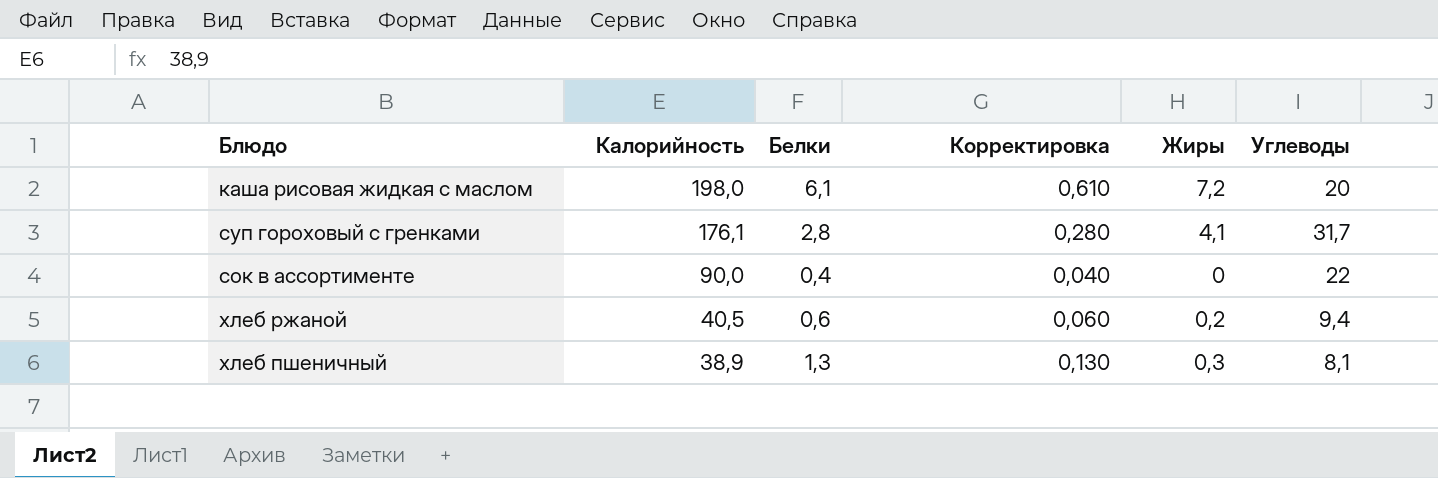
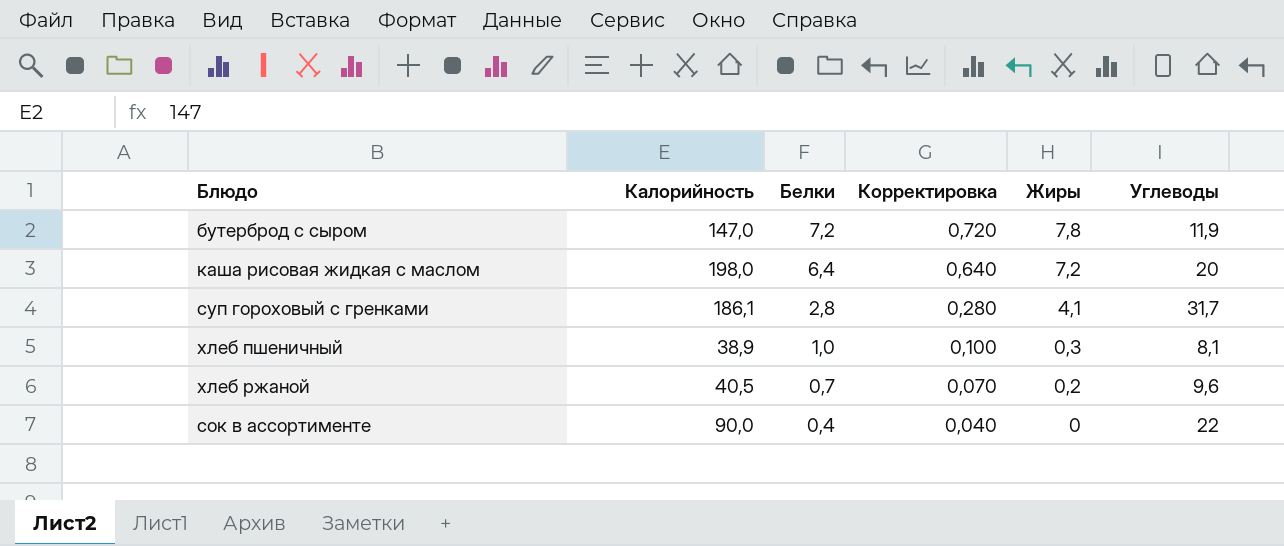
row order: Калорийность descending -> Белки descending
row бутерброд с сыром: none -> 147,0 | 7,2 | 0,720 | 7,8 | 11,9
каша рисовая жидкая с маслом | Белки: 6,1 -> 6,4
каша рисовая жидкая с маслом | Корректировка: 0,610 -> 0,640
суп гороховый с гренками | Калорийность: 176,1 -> 186,1
хлеб пшеничный | Белки: 1,3 -> 1,0
хлеб пшеничный | Корректировка: 0,130 -> 0,100
хлеб ржаной | Белки: 0,6 -> 0,7
хлеб ржаной | Корректировка: 0,060 -> 0,070
хлеб ржаной | Углеводы: 9,4 -> 9,6

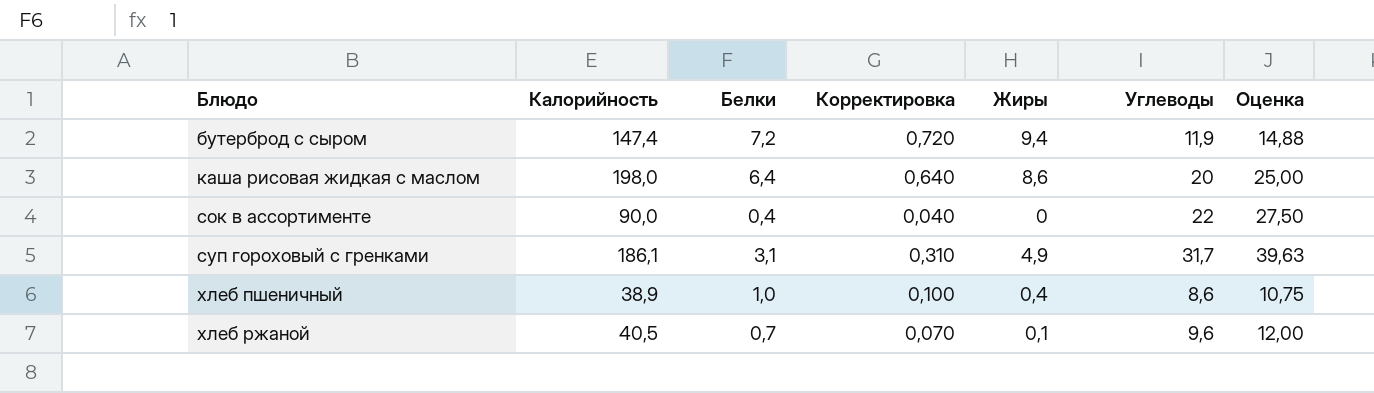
row order: Белки descending -> Блюдо ascending
column Оценка | formula: none -> [Углеводы] * 1,25
бутерброд с сыром | Калорийность: 147,0 -> 147,4
бутерброд с сыром | Жиры: 7,8 -> 9,4
каша рисовая жидкая с маслом | Жиры: 7,2 -> 8,6
суп гороховый с гренками | Белки: 2,8 -> 3,1
суп гороховый с гренками | Корректировка: 0,280 -> 0,310
суп гороховый с гренками | Жиры: 4,1 -> 4,9
хлеб пшеничный | Жиры: 0,3 -> 0,4
хлеб пшеничный | Углеводы: 8,1 -> 8,6
хлеб ржаной | Жиры: 0,2 -> 0,1

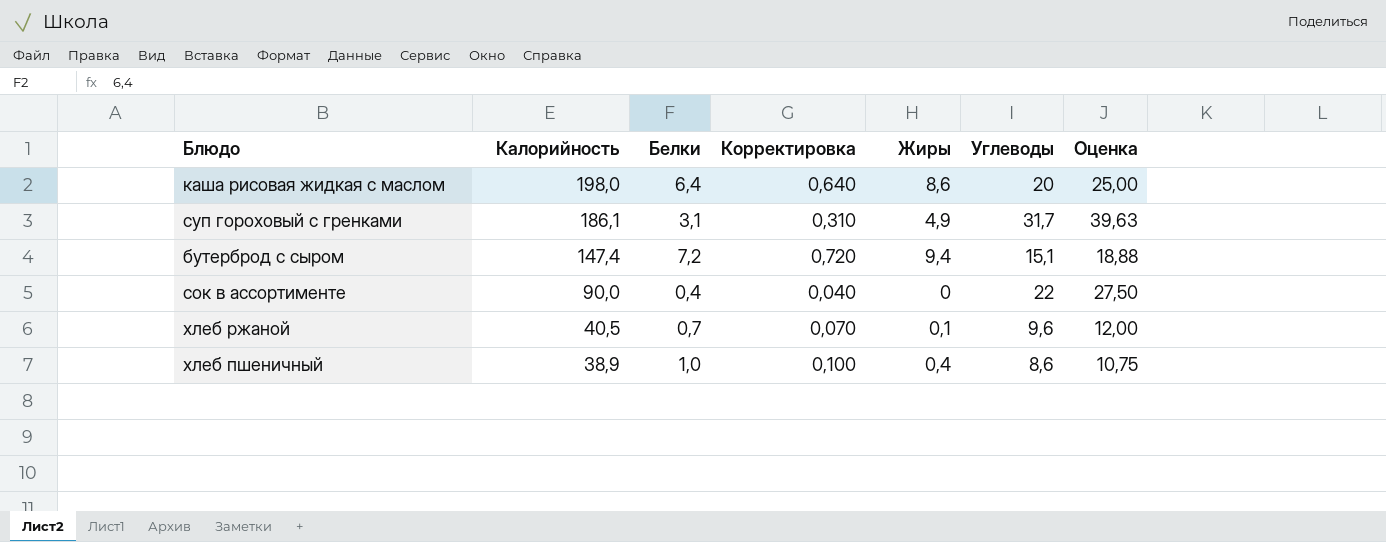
row order: Блюдо ascending -> Калорийность descending
бутерброд с сыром | Углеводы: 11,9 -> 15,1
бутерброд с сыром | Оценка: 14,88 -> 18,88

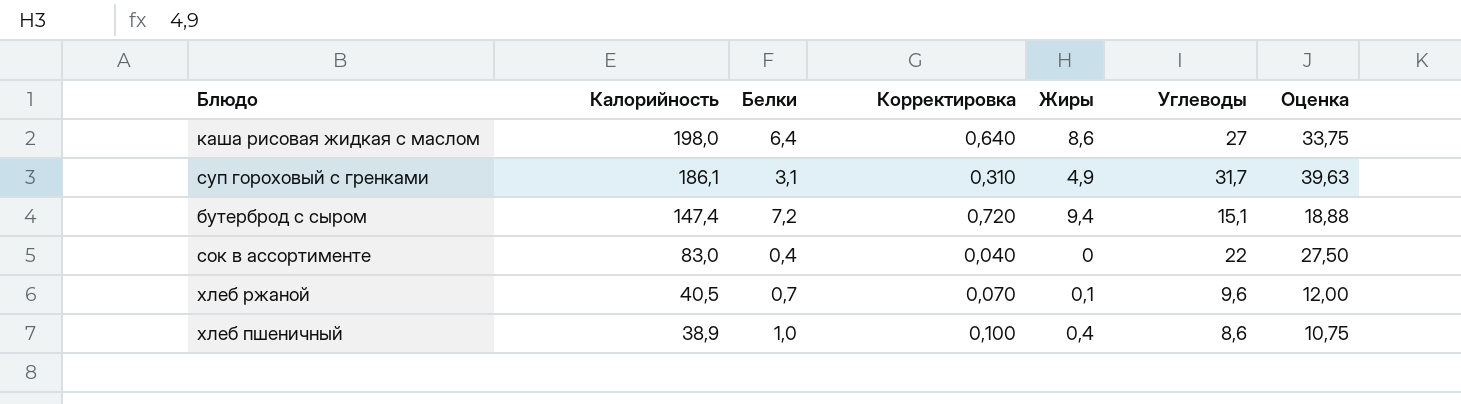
каша рисовая жидкая с маслом | Углеводы: 20 -> 27
каша рисовая жидкая с маслом | Оценка: 25,00 -> 33,75
сок в ассортименте | Калорийность: 90,0 -> 83,0

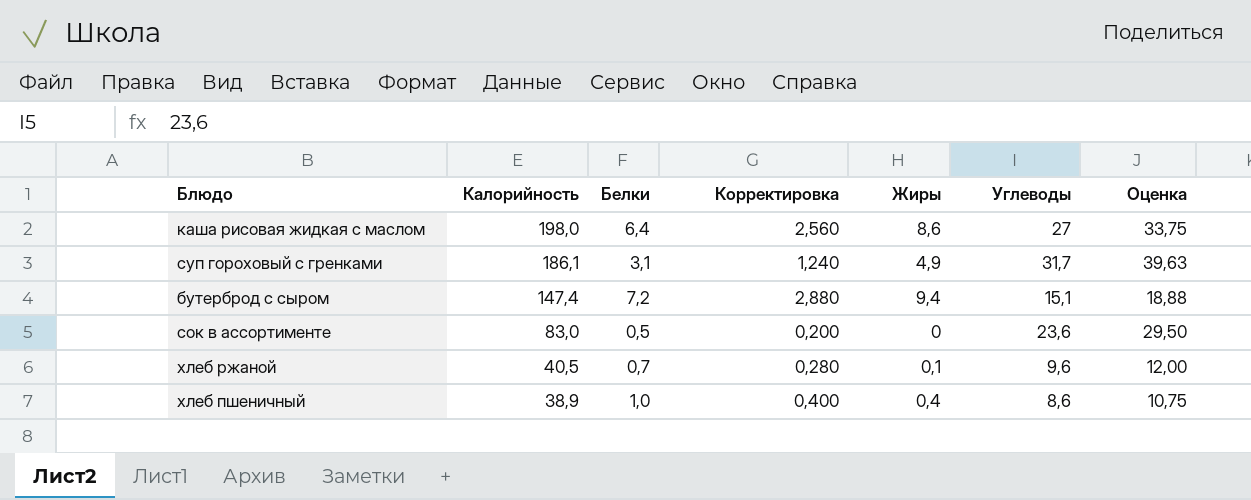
column Корректировка | formula: [Белки] * 0,1 -> [Белки] * 0,4
сок в ассортименте | Белки: 0,4 -> 0,5
сок в ассортименте | Углеводы: 22 -> 23,6
сок в ассортименте | Оценка: 27,50 -> 29,50

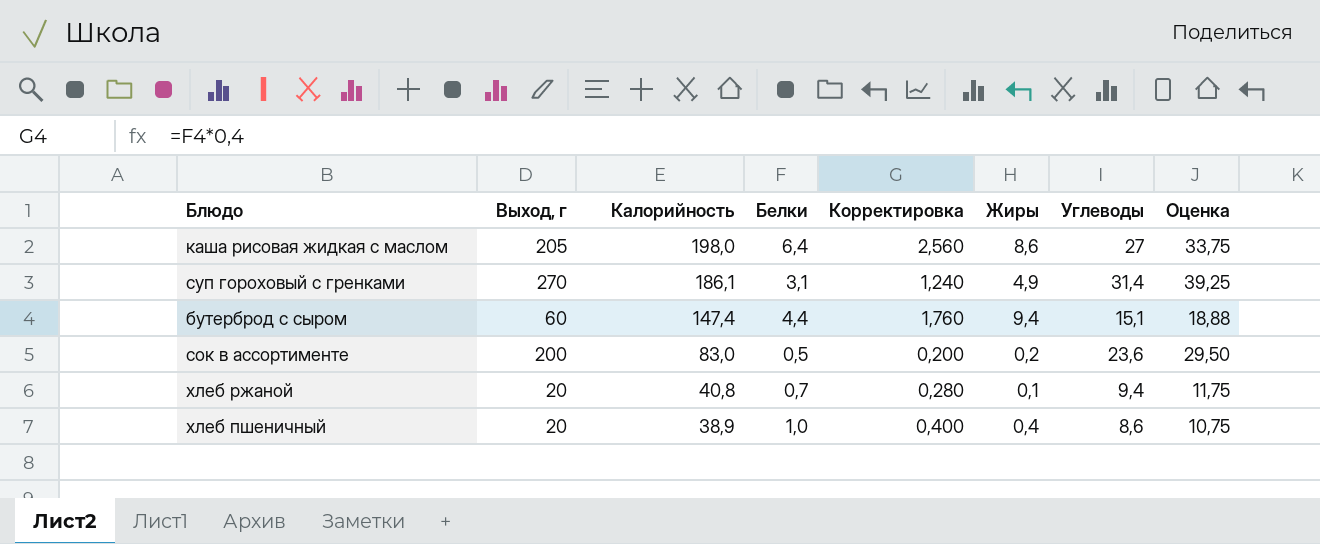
column Выход, г | position: none -> 2
суп гороховый с гренками | Углеводы: 31,7 -> 31,4
суп гороховый с гренками | Оценка: 39,63 -> 39,25
бутерброд с сыром | Белки: 7,2 -> 4,4
бутерброд с сыром | Корректировка: 2,880 -> 1,760
сок в ассортименте | Жиры: 0 -> 0,2
хлеб ржаной | Калорийность: 40,5 -> 40,8
хлеб ржаной | Углеводы: 9,6 -> 9,4
хлеб ржаной | Оценка: 12,00 -> 11,75

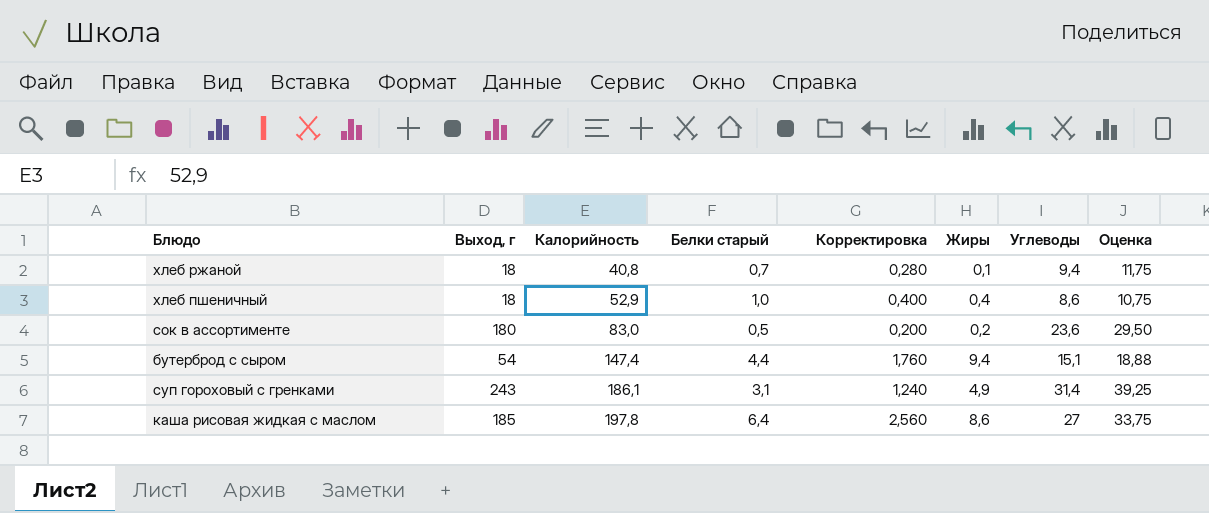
row order: Калорийность descending -> Калорийность ascending
column name: Белки -> Белки старый
хлеб ржаной | Выход, г: 20 -> 18
хлеб пшеничный | Выход, г: 20 -> 18
хлеб пшеничный | Калорийность: 38,9 -> 52,9
сок в ассортименте | Выход, г: 200 -> 180
бутерброд с сыром | Выход, г: 60 -> 54
суп гороховый с гренками | Выход, г: 270 -> 243
каша рисовая жидкая с маслом | Выход, г: 205 -> 185
каша рисовая жидкая с маслом | Калорийность: 198,0 -> 197,8

